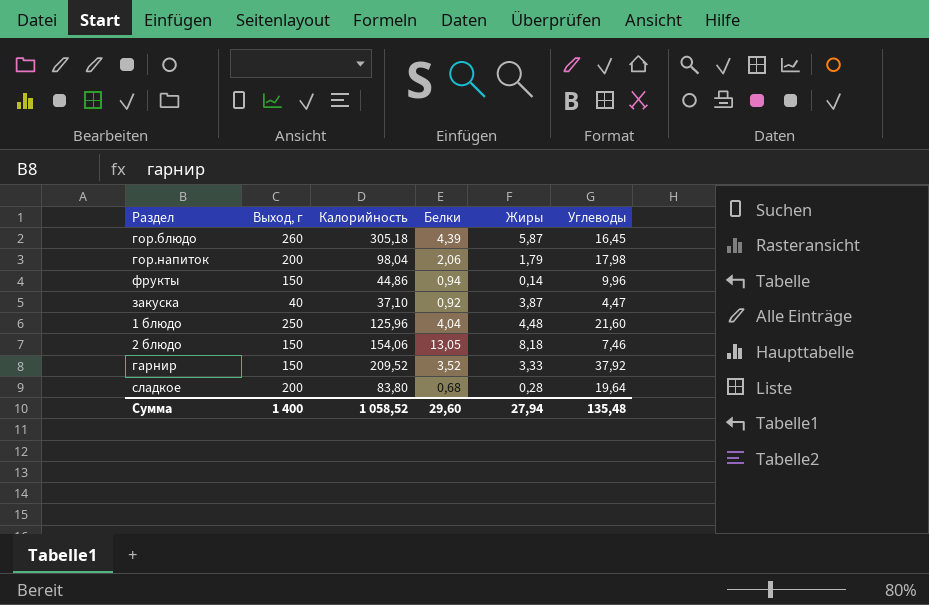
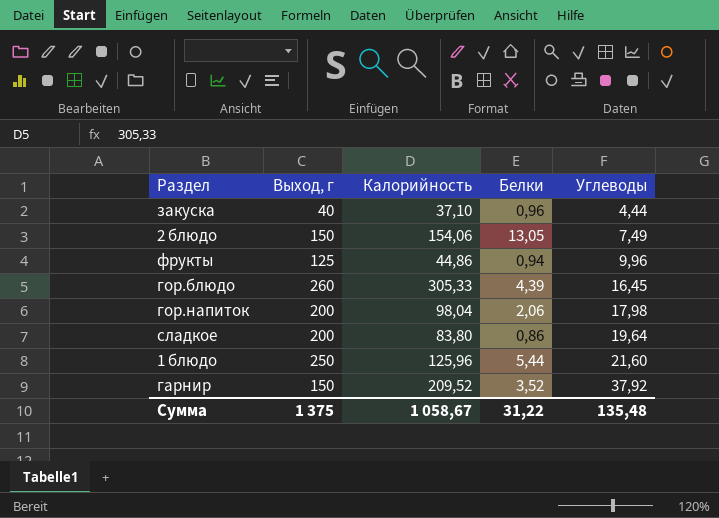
row order: none -> Углеводы ascending
column Жиры | position: 5 -> none
закуска | Белки: 0,92 -> 0,96
закуска | Углеводы: 4,47 -> 4,44
2 блюдо | Углеводы: 7,46 -> 7,49
фрукты | Выход, г: 150 -> 125
гор.блюдо | Калорийность: 305,18 -> 305,33
сладкое | Белки: 0,68 -> 0,86
1 блюдо | Белки: 4,04 -> 5,44
Сумма | Выход, г: 1 400 -> 1 375
Сумма | Калорийность: 1 058,52 -> 1 058,67
Сумма | Белки: 29,60 -> 31,22

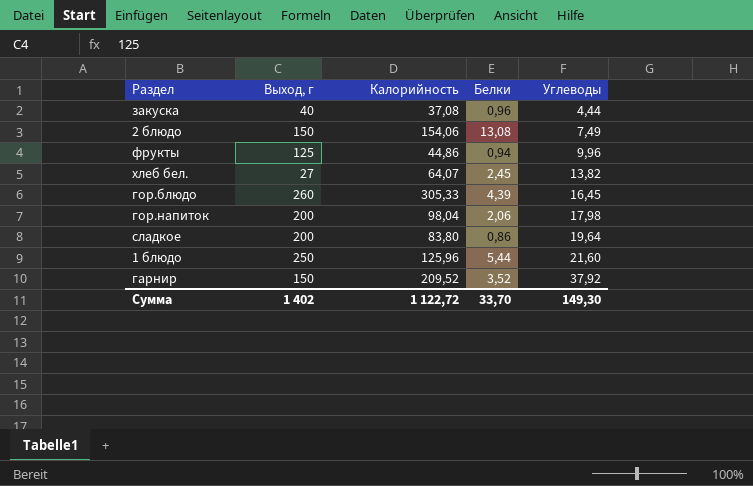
закуска | Калорийность: 37,10 -> 37,08
2 блюдо | Белки: 13,05 -> 13,08
row хлеб бел.: none -> 27 | 64,07 | 2,45 | 13,82
Сумма | Выход, г: 1 375 -> 1 402
Сумма | Калорийность: 1 058,67 -> 1 122,72
Сумма | Белки: 31,22 -> 33,70
Сумма | Углеводы: 135,48 -> 149,30

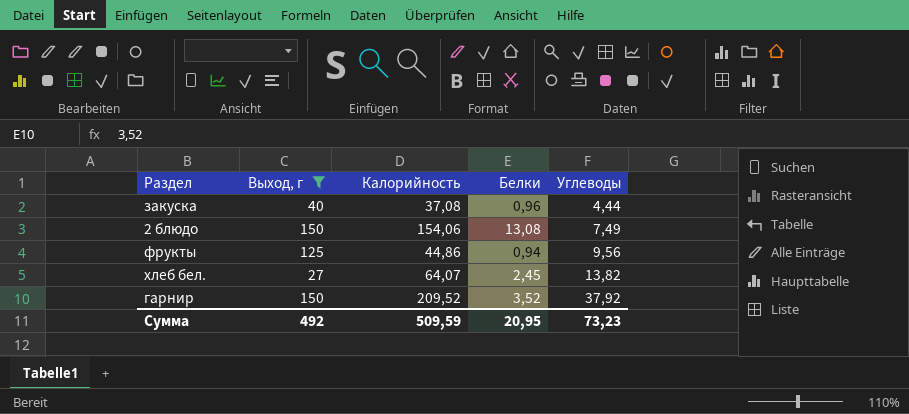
filter: none -> Выход, г <= 150
фрукты | Углеводы: 9,96 -> 9,56
Сумма | Выход, г: 1 402 -> 492
Сумма | Калорийность: 1 122,72 -> 509,59
Сумма | Белки: 33,70 -> 20,95
Сумма | Углеводы: 149,30 -> 73,23

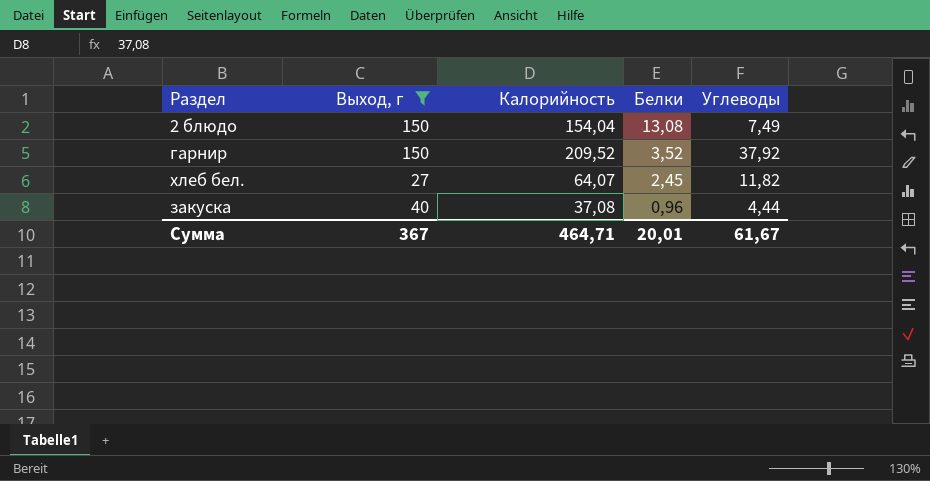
row order: Углеводы ascending -> Белки descending
row фрукты: 125 | 44,86 | 0,94 | 9,56 -> none
2 блюдо | Калорийность: 154,06 -> 154,04
хлеб бел. | Углеводы: 13,82 -> 11,82
Сумма | Выход, г: 492 -> 367
Сумма | Калорийность: 509,59 -> 464,71
Сумма | Белки: 20,95 -> 20,01
Сумма | Углеводы: 73,23 -> 61,67

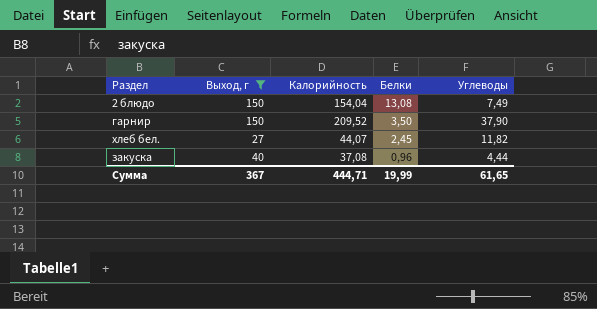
гарнир | Белки: 3,52 -> 3,50
гарнир | Углеводы: 37,92 -> 37,90
хлеб бел. | Калорийность: 64,07 -> 44,07
Сумма | Калорийность: 464,71 -> 444,71
Сумма | Белки: 20,01 -> 19,99
Сумма | Углеводы: 61,67 -> 61,65

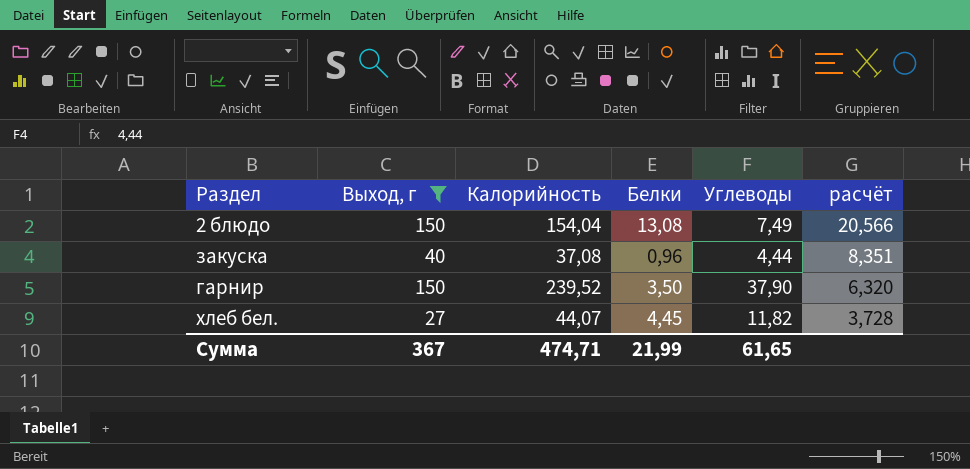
row order: Белки descending -> расчёт descending
column расчёт | formula: none -> [Калорийность] / [Углеводы]
гарнир | Калорийность: 209,52 -> 239,52
хлеб бел. | Белки: 2,45 -> 4,45
Сумма | Калорийность: 444,71 -> 474,71
Сумма | Белки: 19,99 -> 21,99

